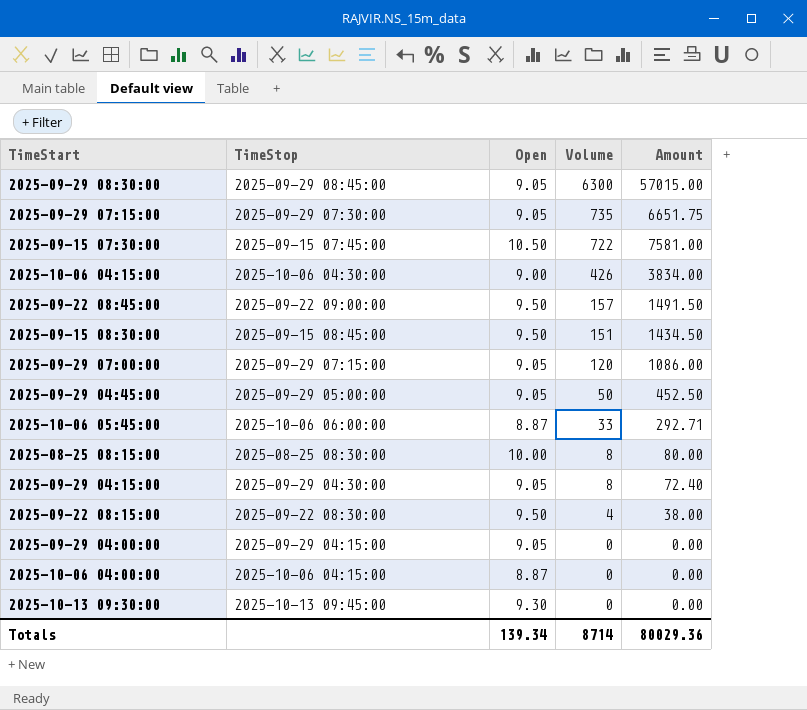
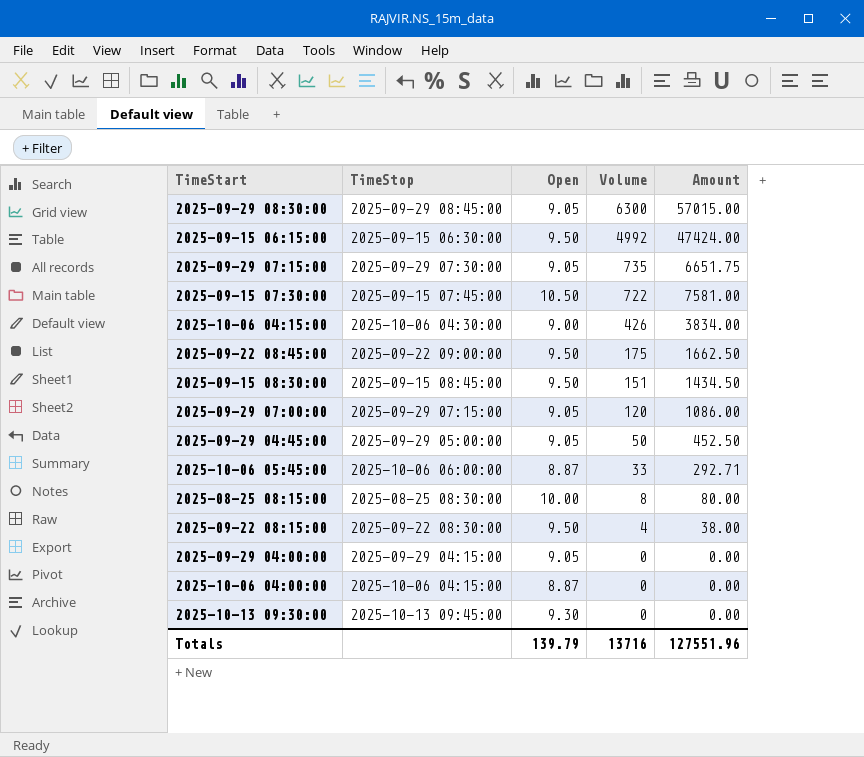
row 2025-09-29 04:15:00: 2025-09-29 04:30:00 | 9.05 | 8 | 72.40 -> none
row 2025-09-15 06:15:00: none -> 2025-09-15 06:30:00 | 9.50 | 4992 | 47424.00
2025-09-22 08:45:00 | Volume: 157 -> 175
2025-09-22 08:45:00 | Amount: 1491.50 -> 1662.50
Totals | Open: 139.34 -> 139.79
Totals | Volume: 8714 -> 13716
Totals | Amount: 80029.36 -> 127551.96

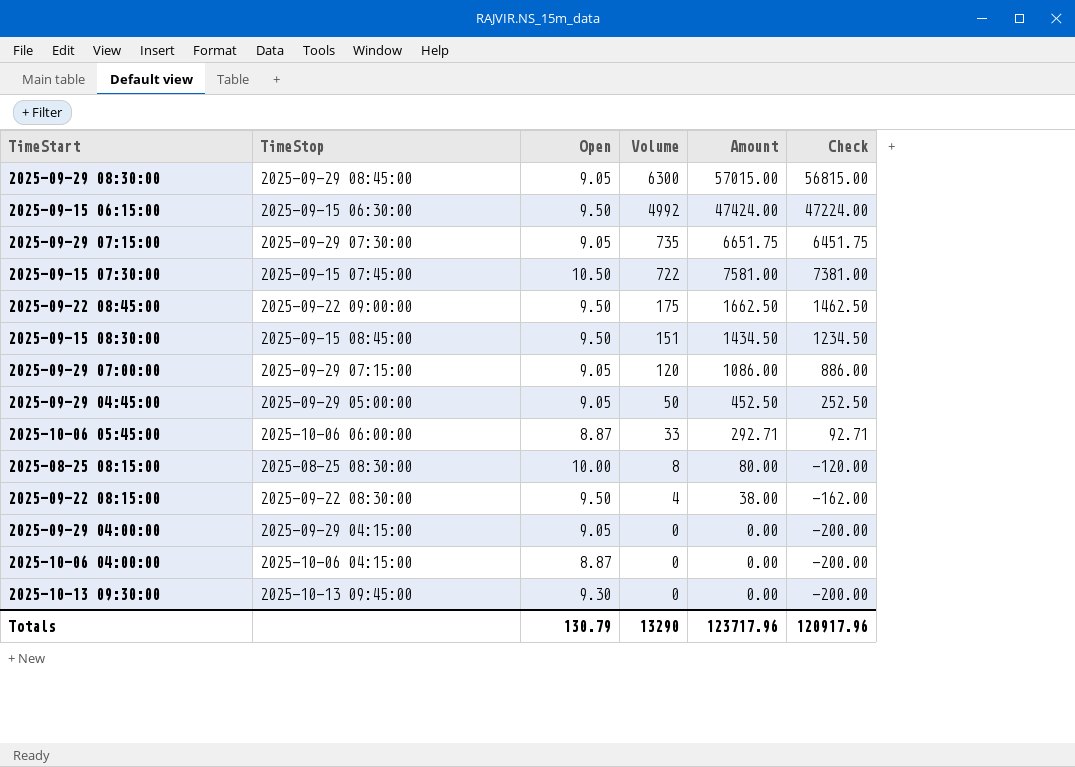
column Check | formula: none -> [Amount] - 200
row 2025-10-06 04:15:00: 2025-10-06 04:30:00 | 9.00 | 426 | 3834.00 -> none
Totals | Open: 139.79 -> 130.79
Totals | Volume: 13716 -> 13290
Totals | Amount: 127551.96 -> 123717.96

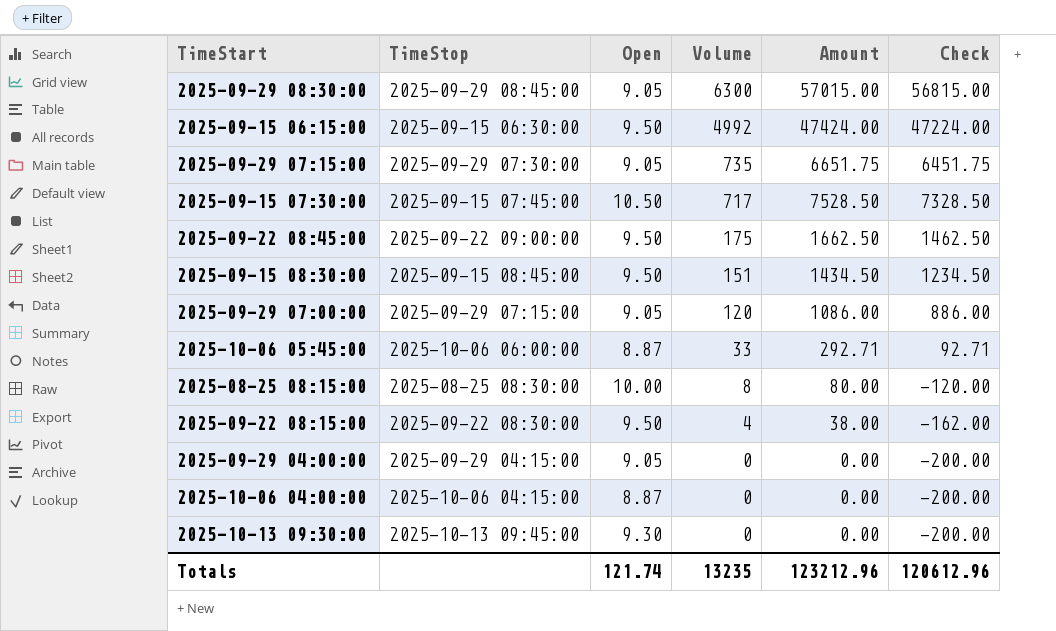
row 2025-09-29 04:45:00: 2025-09-29 05:00:00 | 9.05 | 50 | 452.50 | 252.50 -> none
2025-09-15 07:30:00 | Volume: 722 -> 717
2025-09-15 07:30:00 | Amount: 7581.00 -> 7528.50
2025-09-15 07:30:00 | Check: 7381.00 -> 7328.50
Totals | Open: 130.79 -> 121.74
Totals | Volume: 13290 -> 13235
Totals | Amount: 123717.96 -> 123212.96
Totals | Check: 120917.96 -> 120612.96

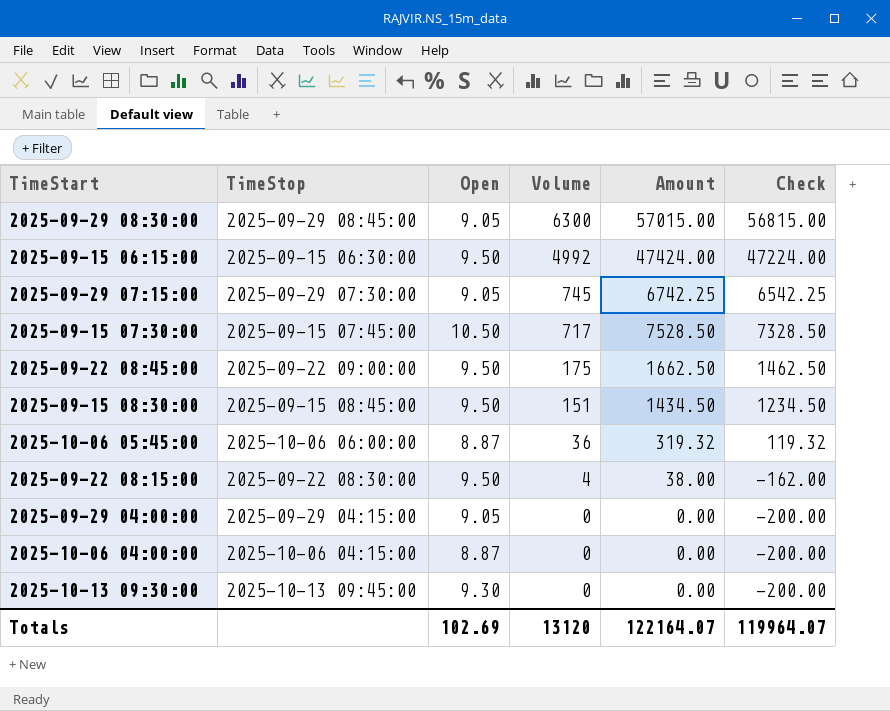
row 2025-09-29 07:00:00: 2025-09-29 07:15:00 | 9.05 | 120 | 1086.00 | 886.00 -> none
row 2025-08-25 08:15:00: 2025-08-25 08:30:00 | 10.00 | 8 | 80.00 | -120.00 -> none
2025-09-29 07:15:00 | Volume: 735 -> 745
2025-09-29 07:15:00 | Amount: 6651.75 -> 6742.25
2025-09-29 07:15:00 | Check: 6451.75 -> 6542.25
2025-10-06 05:45:00 | Volume: 33 -> 36
2025-10-06 05:45:00 | Amount: 292.71 -> 319.32
2025-10-06 05:45:00 | Check: 92.71 -> 119.32
Totals | Open: 121.74 -> 102.69
Totals | Volume: 13235 -> 13120
Totals | Amount: 123212.96 -> 122164.07
Totals | Check: 120612.96 -> 119964.07

